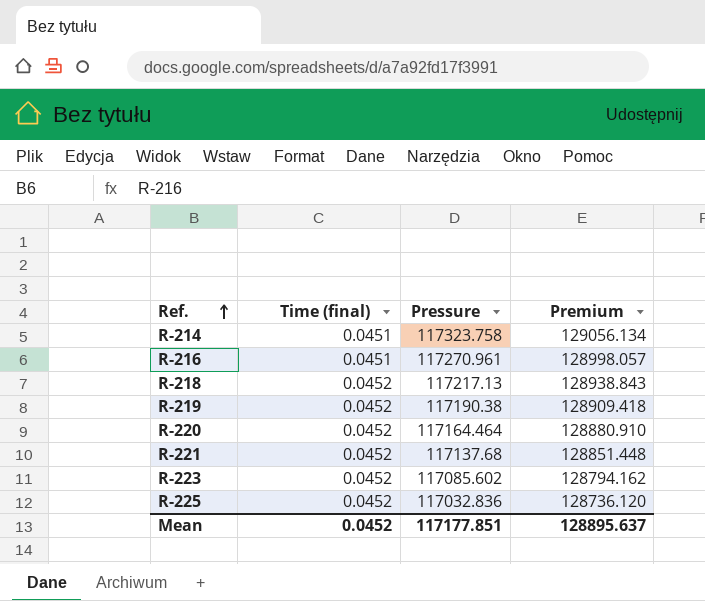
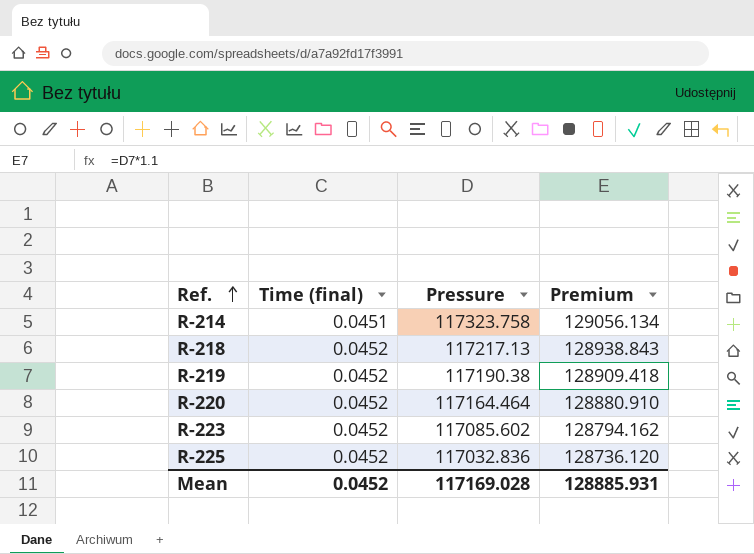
row R-216: 0.0451 | 117270.961 | 128998.057 -> none
row R-221: 0.0452 | 117137.68 | 128851.448 -> none
Mean | Pressure: 117177.851 -> 117169.028
Mean | Premium: 128895.637 -> 128885.931

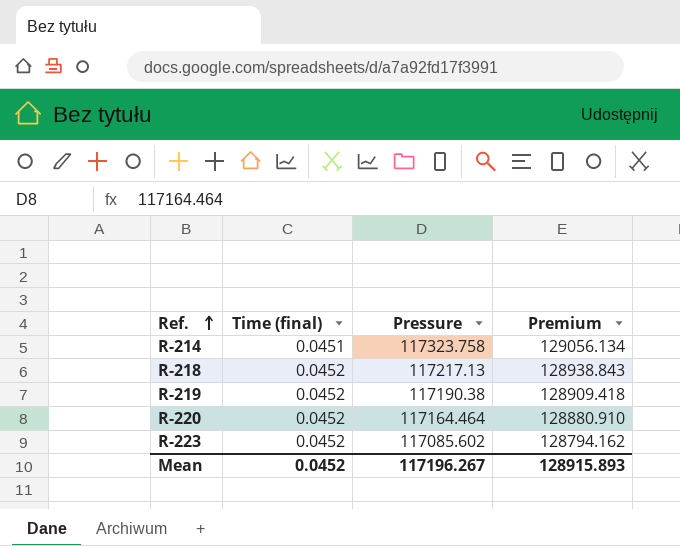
row R-225: 0.0452 | 117032.836 | 128736.120 -> none
Mean | Pressure: 117169.028 -> 117196.267
Mean | Premium: 128885.931 -> 128915.893

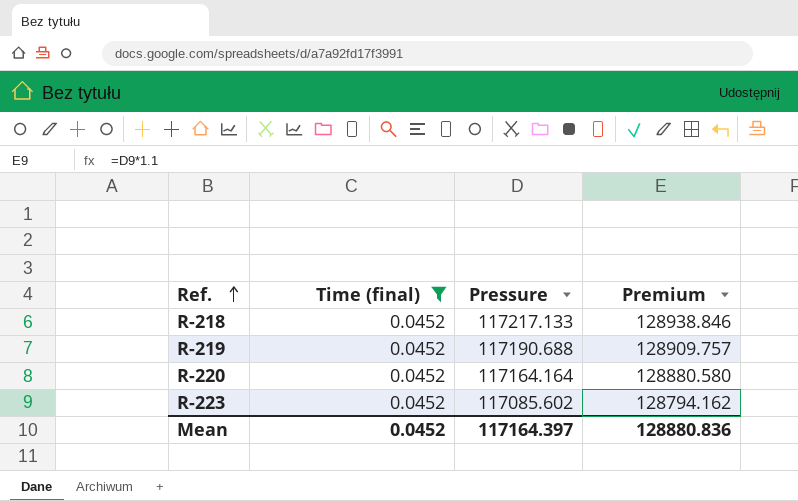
filter: none -> Time (final) = 0.0452
R-218 | Pressure: 117217.13 -> 117217.133
R-218 | Premium: 128938.843 -> 128938.846
R-219 | Pressure: 117190.38 -> 117190.688
R-219 | Premium: 128909.418 -> 128909.757
R-220 | Pressure: 117164.464 -> 117164.164
R-220 | Premium: 128880.910 -> 128880.580
Mean | Pressure: 117196.267 -> 117164.397
Mean | Premium: 128915.893 -> 128880.836

